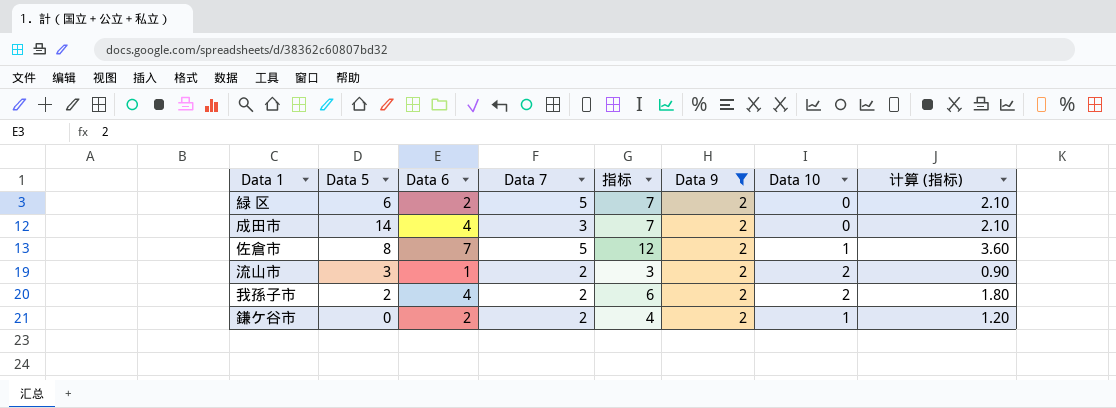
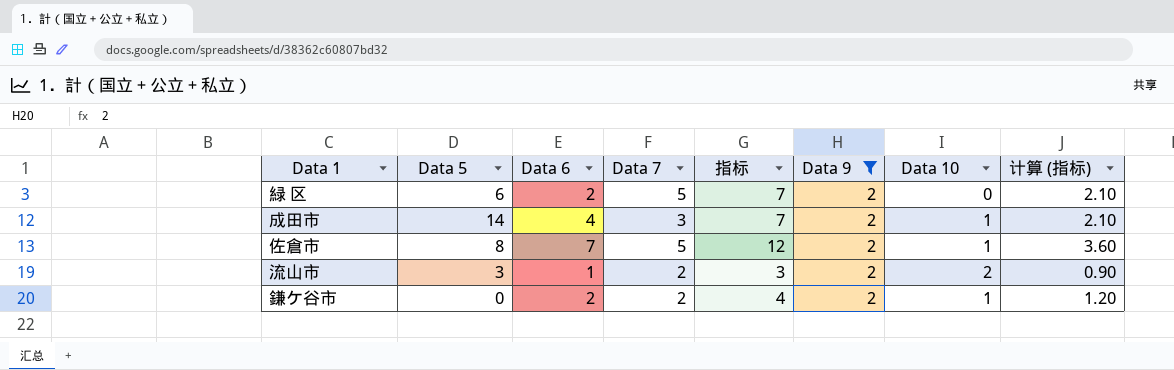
row 我孫子市: 2 | 4 | 2 | 6 | 2 | 2 | 1.80 -> none
成田市 | Data 10: 0 -> 1

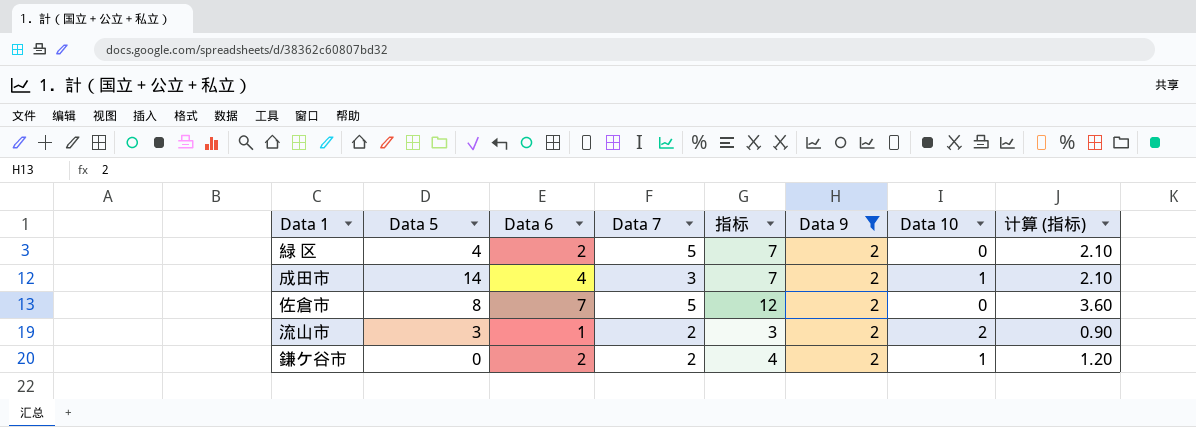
緑 区 | Data 5: 6 -> 4
佐倉市 | Data 10: 1 -> 0

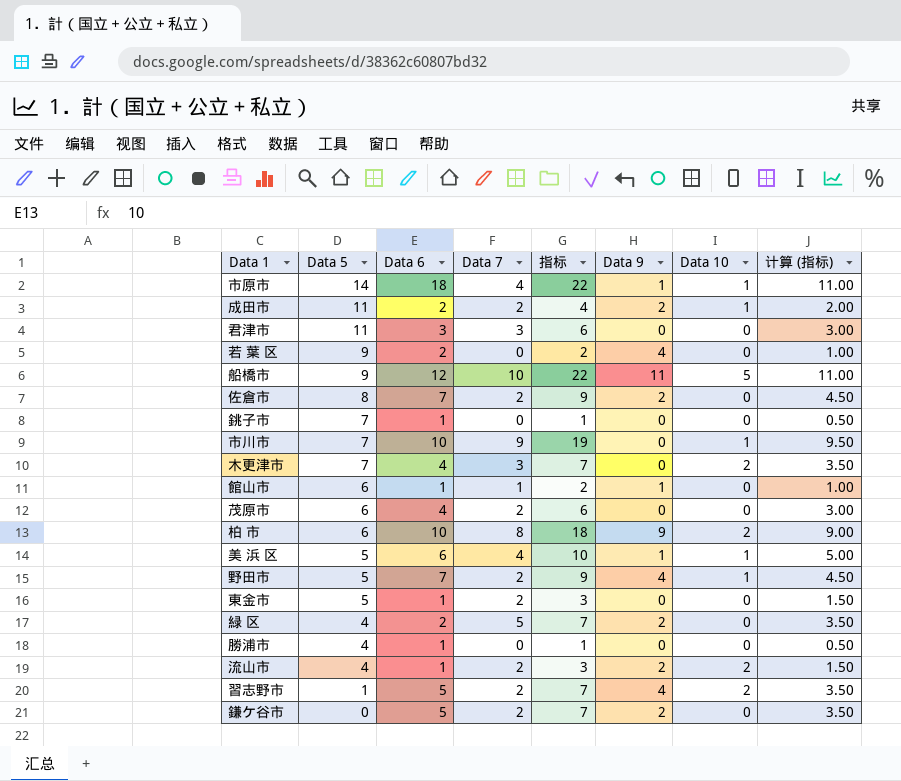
filter: Data 9 = 2 -> none
row order: none -> Data 5 descending
column 计算 (指标) | formula: [指标] * 0.3 -> [指标] * 0.5
成田市 | Data 5: 14 -> 11
成田市 | Data 6: 4 -> 2
成田市 | Data 7: 3 -> 2
成田市 | 指标: 7 -> 4
佐倉市 | Data 7: 5 -> 2
佐倉市 | 指标: 12 -> 9
流山市 | Data 5: 3 -> 4
鎌ケ谷市 | Data 6: 2 -> 5
鎌ケ谷市 | 指标: 4 -> 7
鎌ケ谷市 | Data 10: 1 -> 0

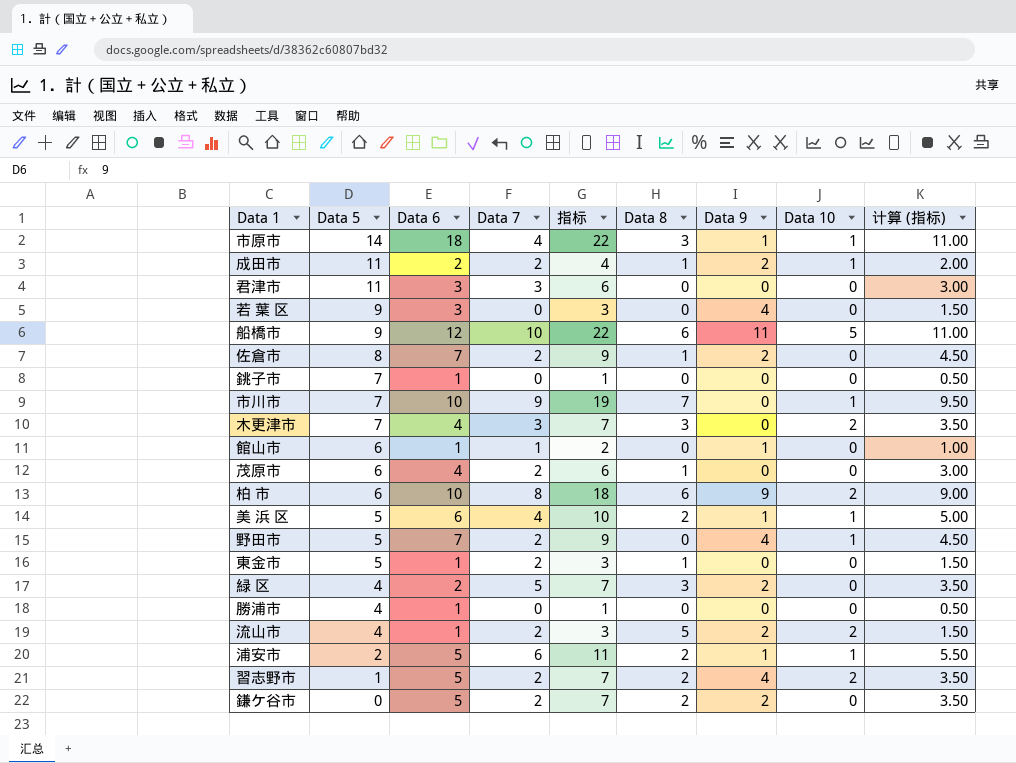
column Data 8 | position: none -> 6
若 葉 区 | Data 6: 2 -> 3
若 葉 区 | 指标: 2 -> 3
若 葉 区 | 计算 (指标): 1.00 -> 1.50
row 浦安市: none -> 2 | 5 | 6 | 11 | 2 | 1 | 1 | 5.50

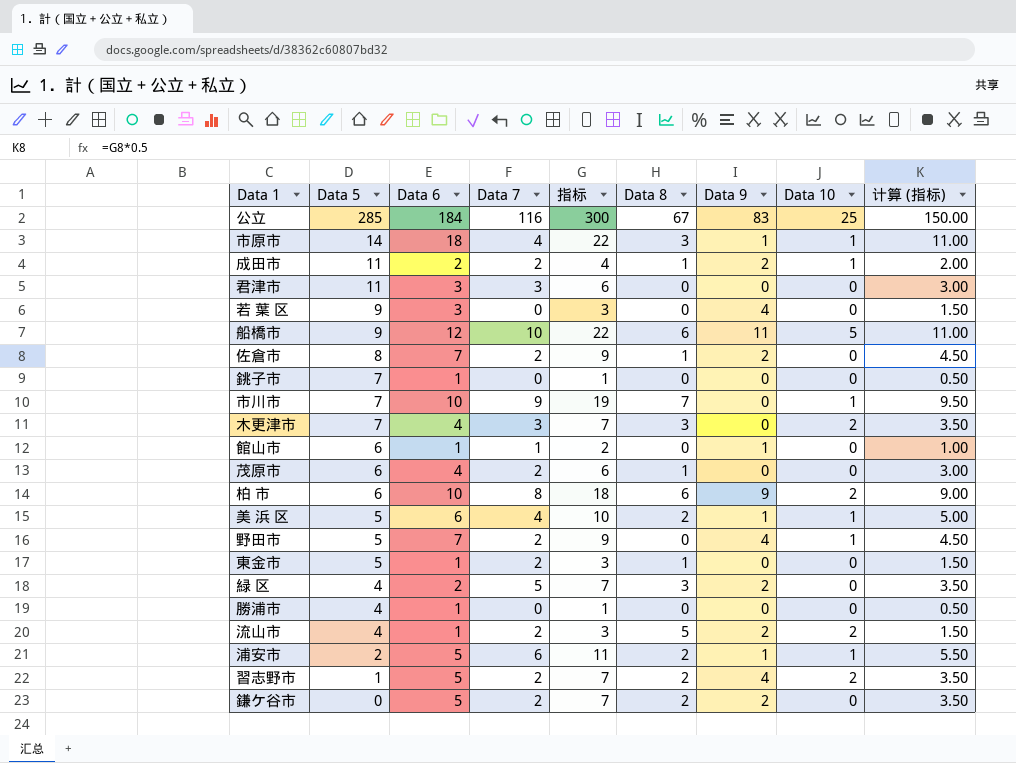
row 公立: none -> 285 | 184 | 116 | 300 | 67 | 83 | 25 | 150.00

